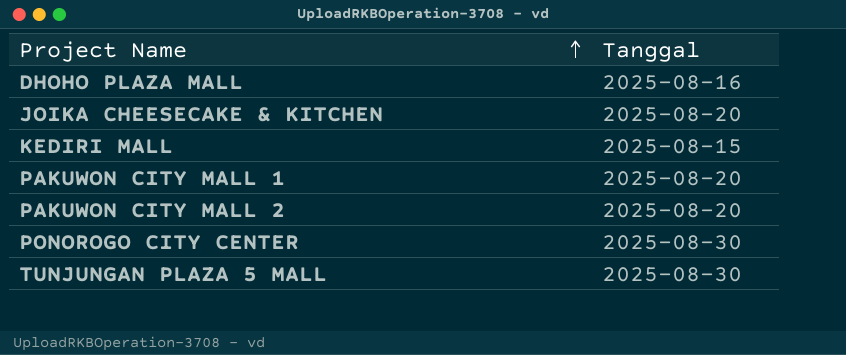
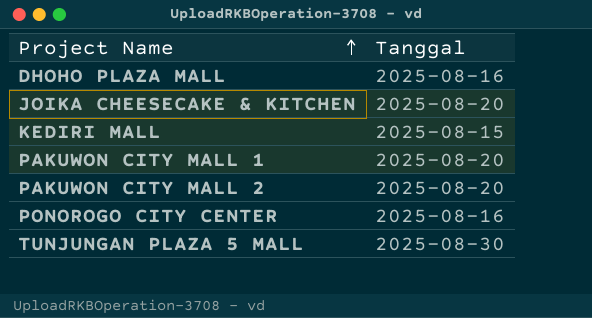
PONOROGO CITY CENTER | Tanggal: 2025-08-30 -> 2025-08-16

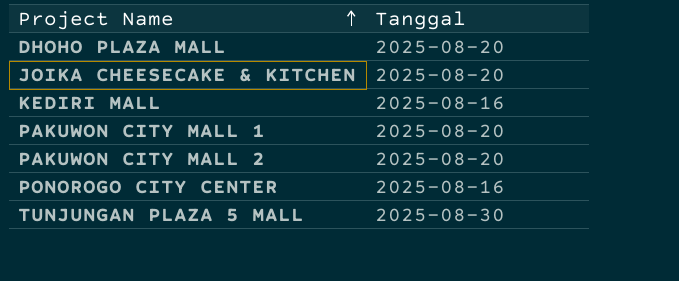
DHOHO PLAZA MALL | Tanggal: 2025-08-16 -> 2025-08-20
KEDIRI MALL | Tanggal: 2025-08-15 -> 2025-08-16

